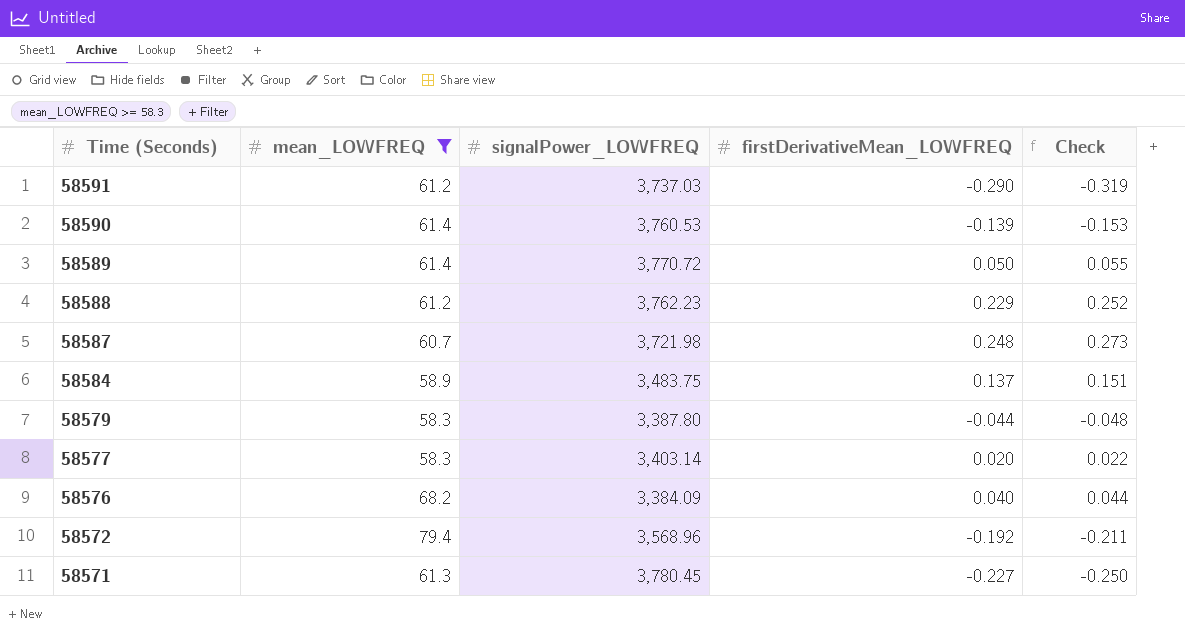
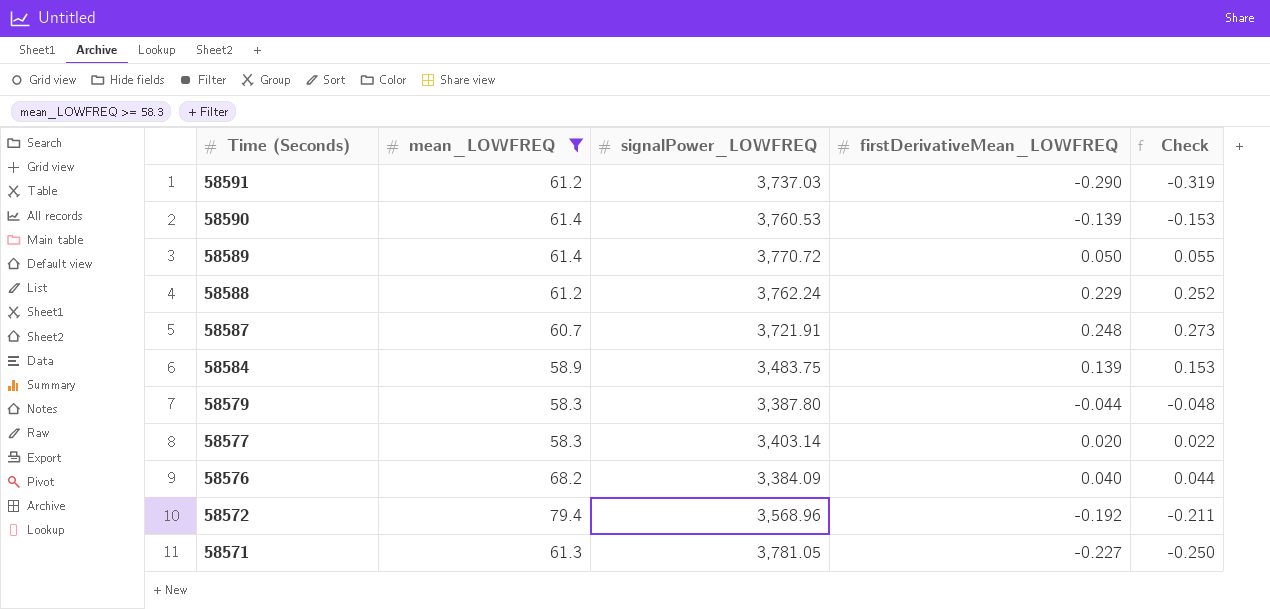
58588 | signalPower_LOWFREQ: 3,762.23 -> 3,762.24
58587 | signalPower_LOWFREQ: 3,721.98 -> 3,721.91
58584 | firstDerivativeMean_LOWFREQ: 0.137 -> 0.139
58584 | Check: 0.151 -> 0.153
58571 | signalPower_LOWFREQ: 3,780.45 -> 3,781.05

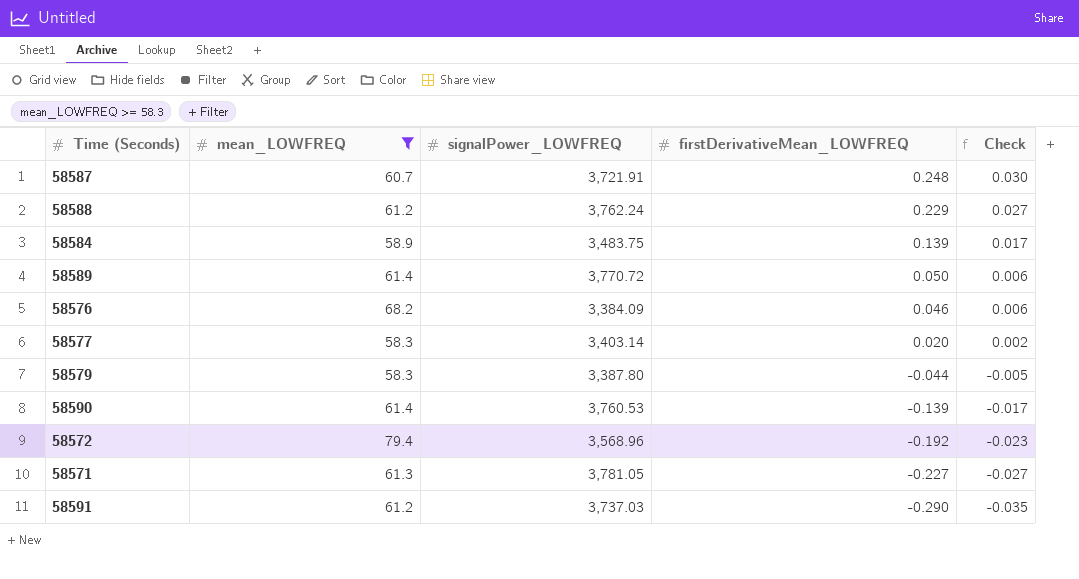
row order: Time (Seconds) descending -> firstDerivativeMean_LOWFREQ descending
column Check | formula: [firstDerivativeMean_LOWFREQ] * 1.1 -> [firstDerivativeMean_LOWFREQ] * 0.12
58576 | firstDerivativeMean_LOWFREQ: 0.040 -> 0.046

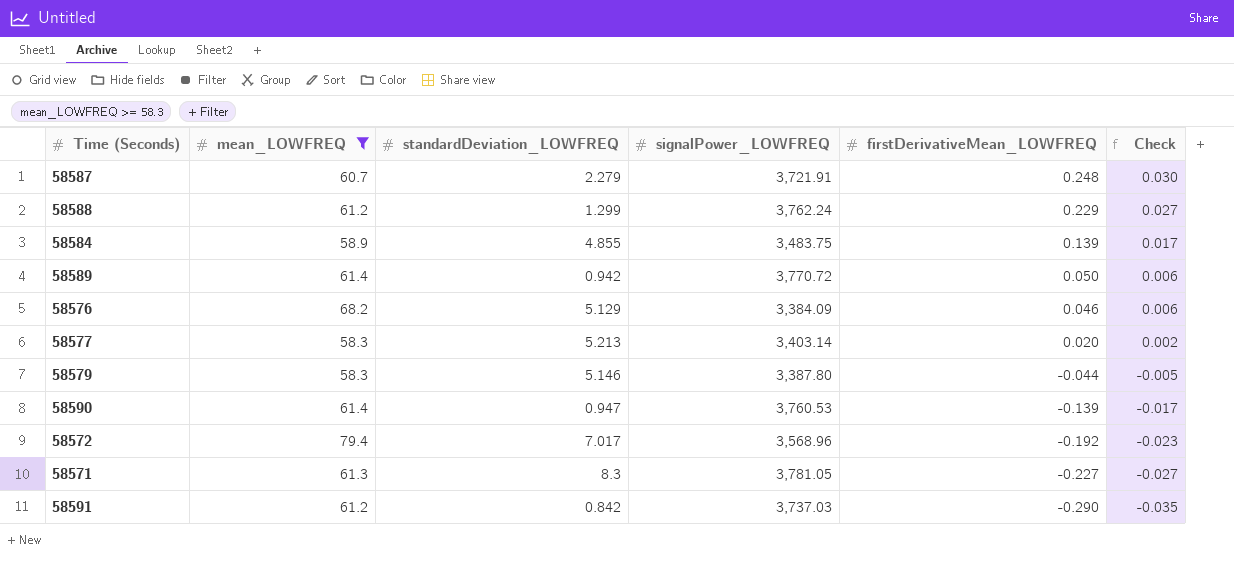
column standardDeviation_LOWFREQ | position: none -> 3

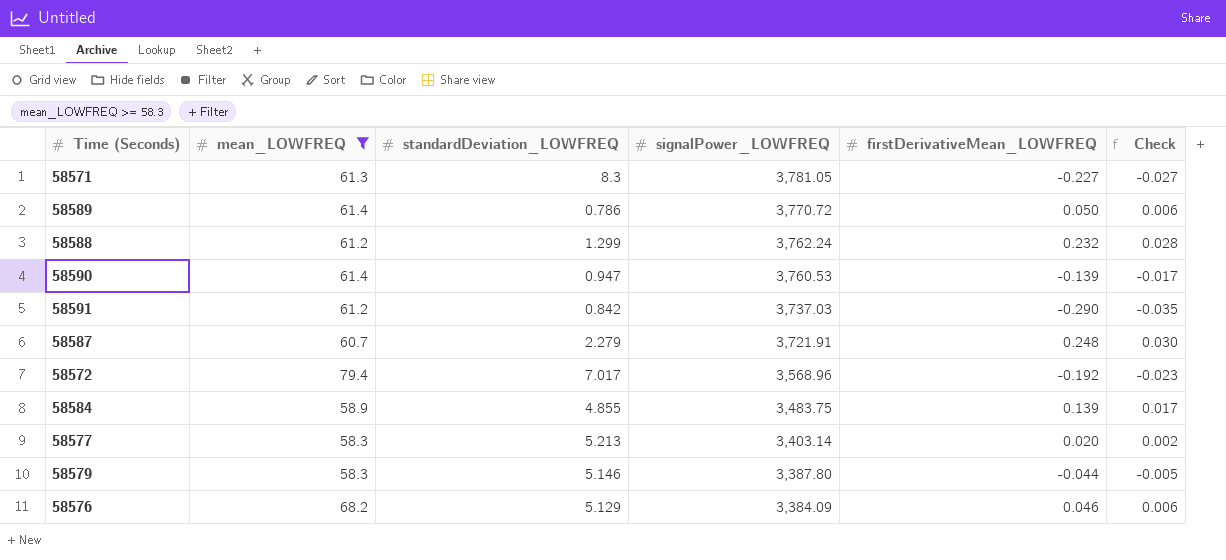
row order: firstDerivativeMean_LOWFREQ descending -> signalPower_LOWFREQ descending
58589 | standardDeviation_LOWFREQ: 0.942 -> 0.786
58588 | firstDerivativeMean_LOWFREQ: 0.229 -> 0.232
58588 | Check: 0.027 -> 0.028

